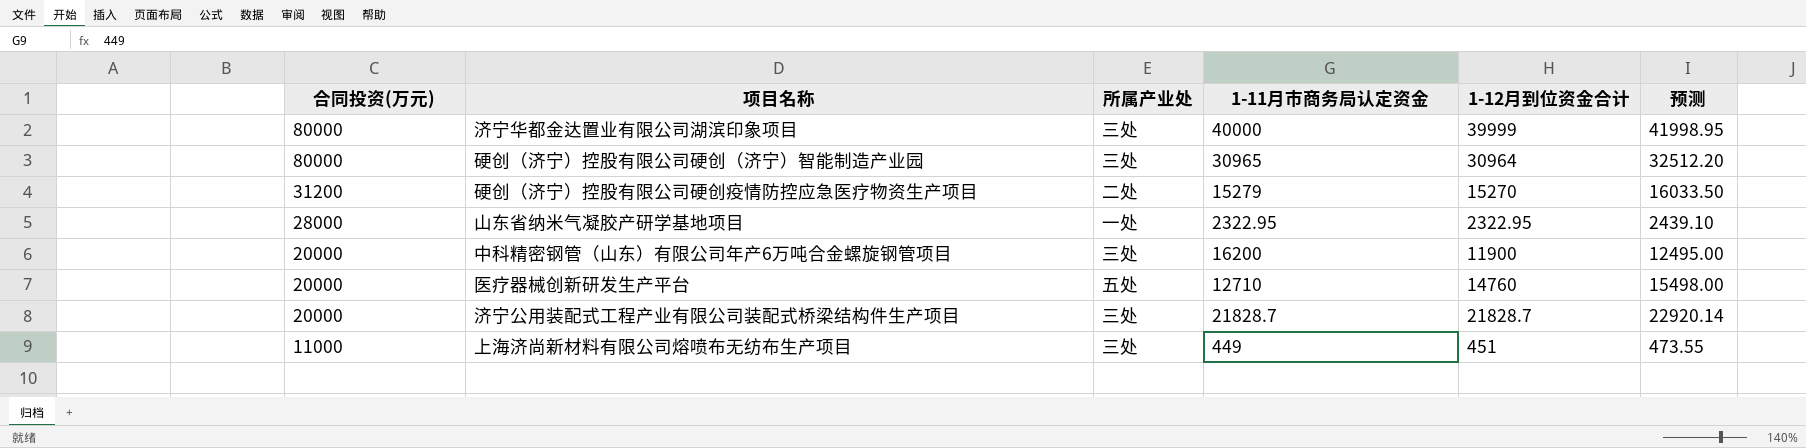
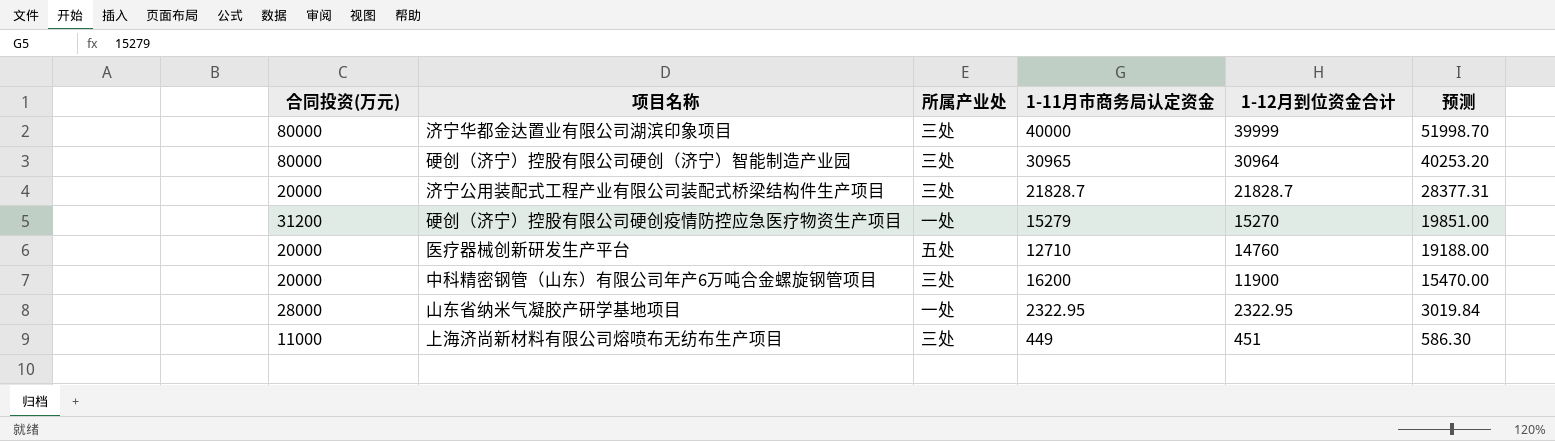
row order: 合同投资(万元) descending -> 1-12月到位资金合计 descending
column 预测 | formula: [1-12月到位资金合计] * 1.05 -> [1-12月到位资金合计] * 1.3
硬创（济宁）控股有限公司硬创疫情防控应急医疗物资生产项目 | 所属产业处: 二处 -> 一处

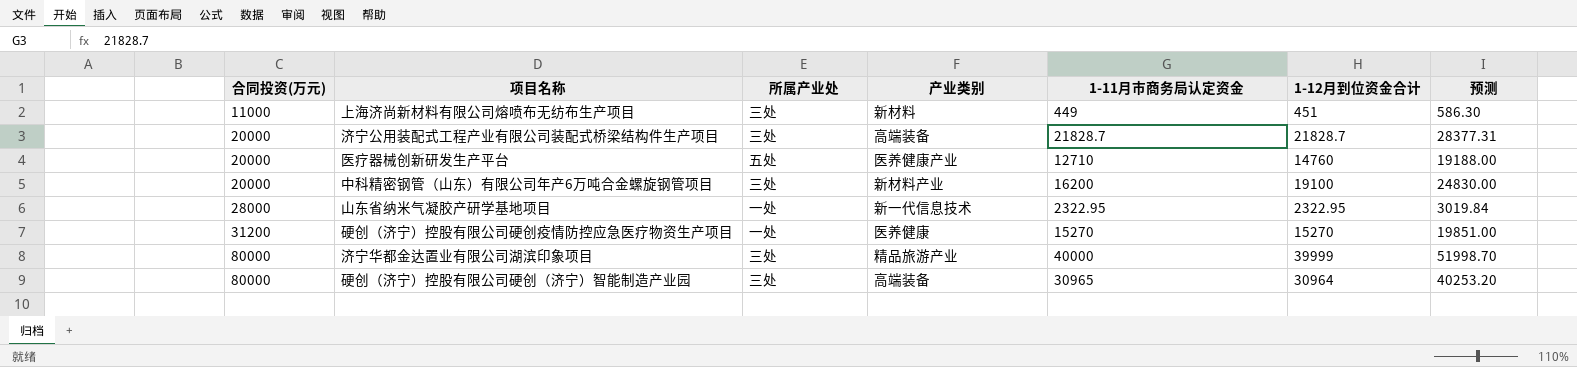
row order: 1-12月到位资金合计 descending -> 合同投资(万元) ascending
column 产业类别 | position: none -> 4
中科精密钢管（山东）有限公司年产6万吨合金螺旋钢管项目 | 1-12月到位资金合计: 11900 -> 19100
中科精密钢管（山东）有限公司年产6万吨合金螺旋钢管项目 | 预测: 15470.00 -> 24830.00
硬创（济宁）控股有限公司硬创疫情防控应急医疗物资生产项目 | 1-11月市商务局认定资金: 15279 -> 15270

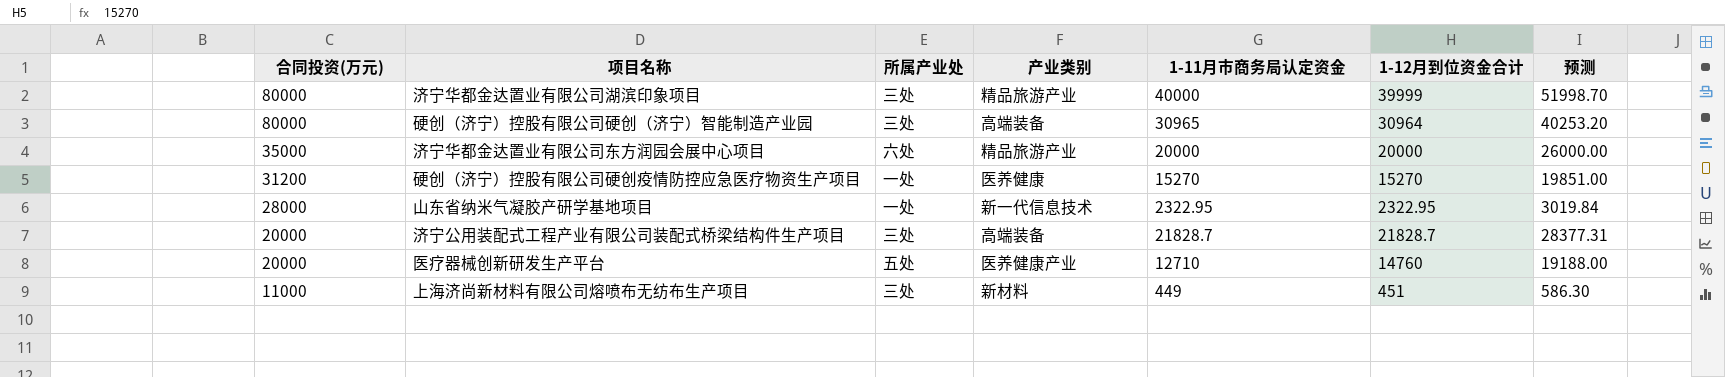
row order: 合同投资(万元) ascending -> 合同投资(万元) descending
row 中科精密钢管（山东）有限公司年产6万吨合金螺旋钢管项目: 20000 | 三处 | 新材料产业 | 16200 | 19100 | 24830.00 -> none
row 济宁华都金达置业有限公司东方润园会展中心项目: none -> 35000 | 六处 | 精品旅游产业 | 20000 | 20000 | 26000.00

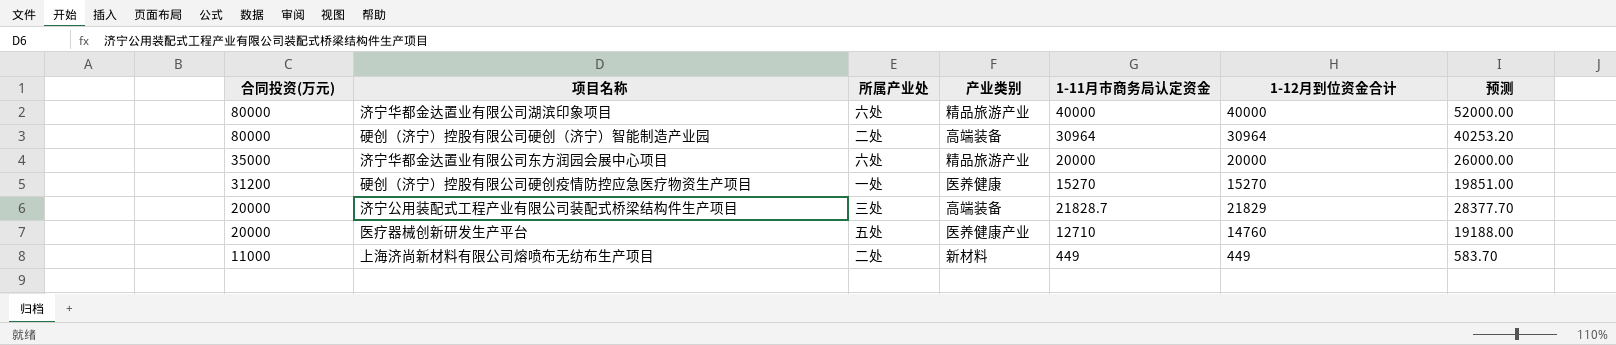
row 山东省纳米气凝胶产研学基地项目: 28000 | 一处 | 新一代信息技术 | 2322.95 | 2322.95 | 3019.84 -> none
济宁华都金达置业有限公司湖滨印象项目 | 所属产业处: 三处 -> 六处
济宁华都金达置业有限公司湖滨印象项目 | 1-12月到位资金合计: 39999 -> 40000
济宁华都金达置业有限公司湖滨印象项目 | 预测: 51998.70 -> 52000.00
硬创（济宁）控股有限公司硬创（济宁）智能制造产业园 | 所属产业处: 三处 -> 二处
硬创（济宁）控股有限公司硬创（济宁）智能制造产业园 | 1-11月市商务局认定资金: 30965 -> 30964
济宁公用装配式工程产业有限公司装配式桥梁结构件生产项目 | 1-12月到位资金合计: 21828.7 -> 21829
济宁公用装配式工程产业有限公司装配式桥梁结构件生产项目 | 预测: 28377.31 -> 28377.70
上海济尚新材料有限公司熔喷布无纺布生产项目 | 所属产业处: 三处 -> 二处
上海济尚新材料有限公司熔喷布无纺布生产项目 | 1-12月到位资金合计: 451 -> 449
上海济尚新材料有限公司熔喷布无纺布生产项目 | 预测: 586.30 -> 583.70

